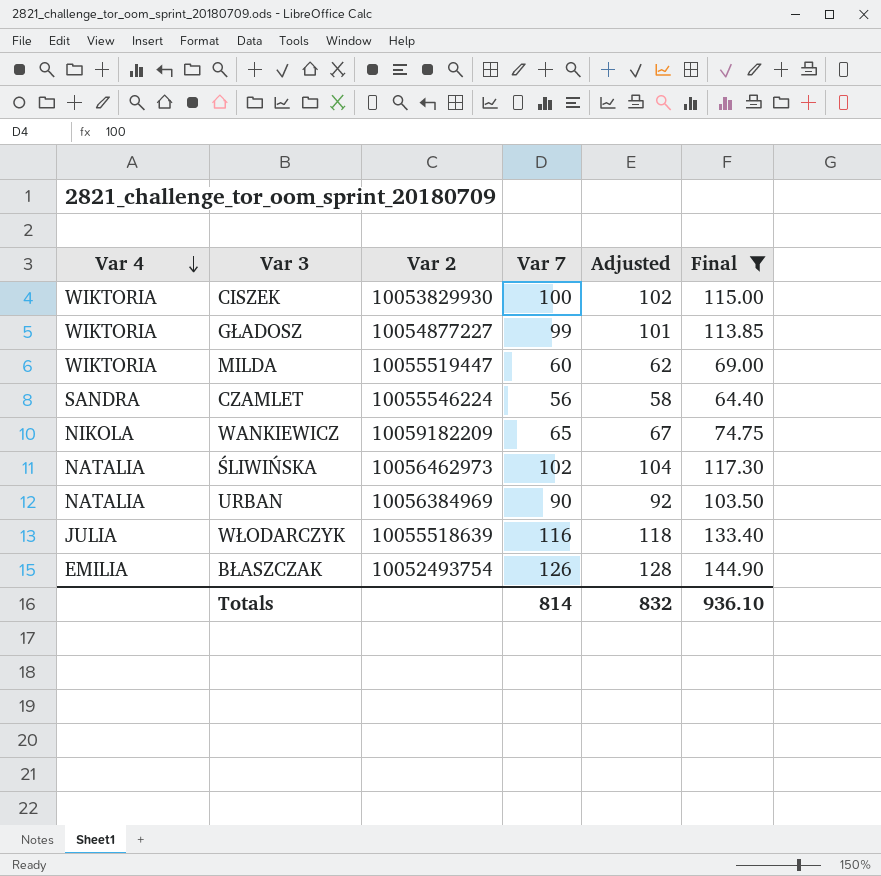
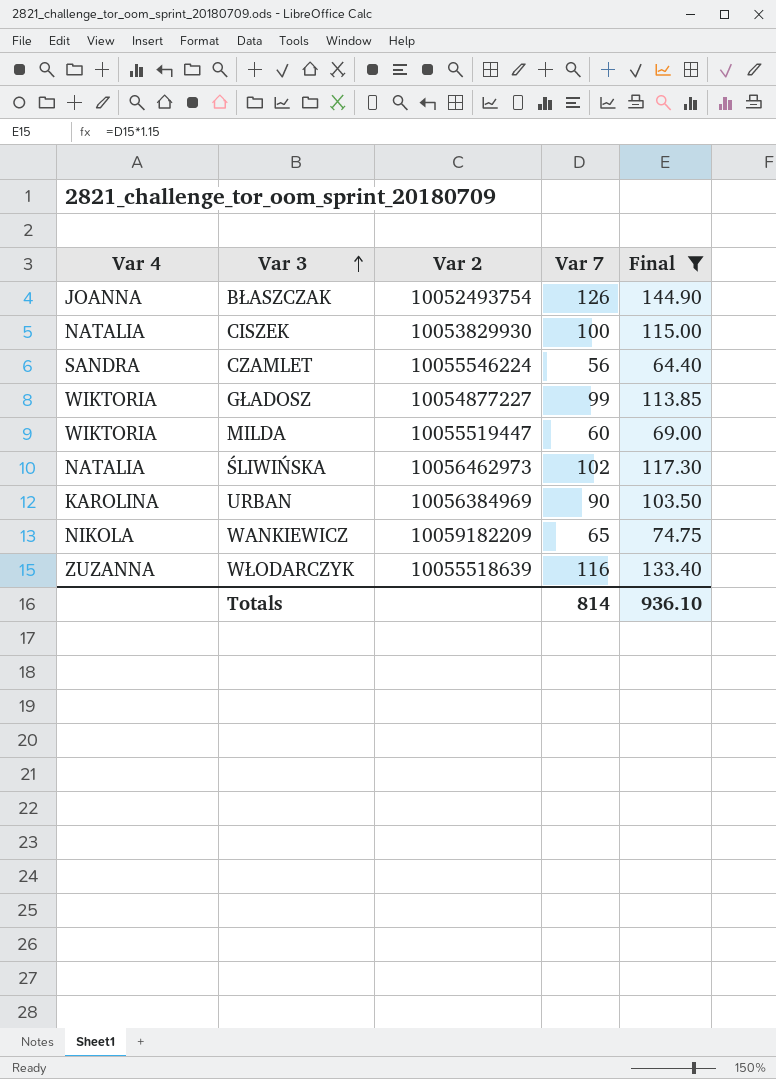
row order: Var 4 descending -> Var 3 ascending
column Adjusted | formula: [Var 7] + 2 -> none
BŁASZCZAK | Var 4: EMILIA -> JOANNA
CISZEK | Var 4: WIKTORIA -> NATALIA
URBAN | Var 4: NATALIA -> KAROLINA
WŁODARCZYK | Var 4: JULIA -> ZUZANNA

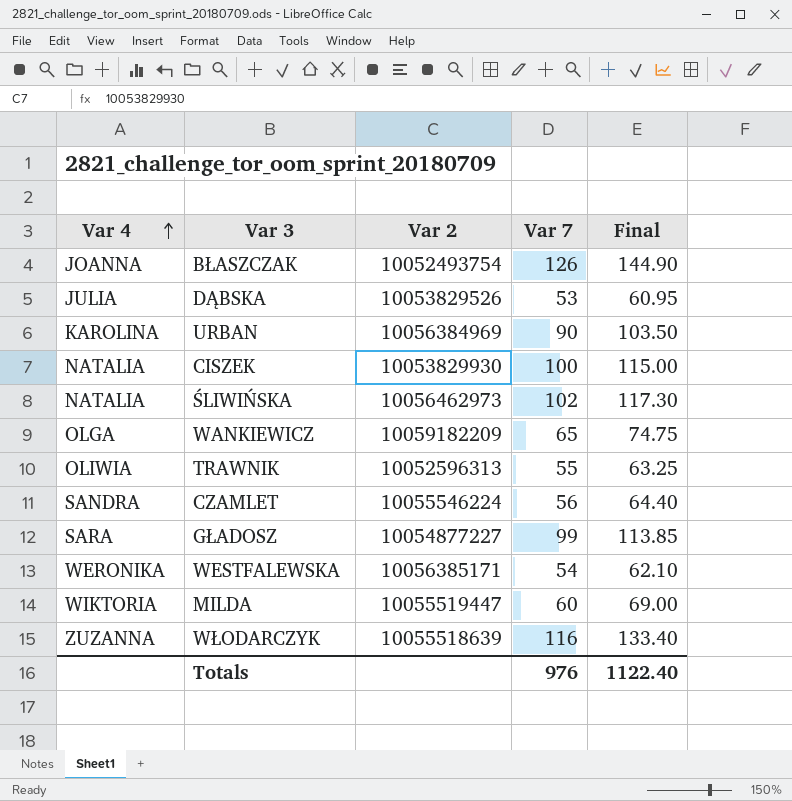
filter: Final >= 64.40 -> none
row order: Var 3 ascending -> Var 4 ascending
WANKIEWICZ | Var 4: NIKOLA -> OLGA
GŁADOSZ | Var 4: WIKTORIA -> SARA
Totals | Var 7: 814 -> 976
Totals | Final: 936.10 -> 1122.40

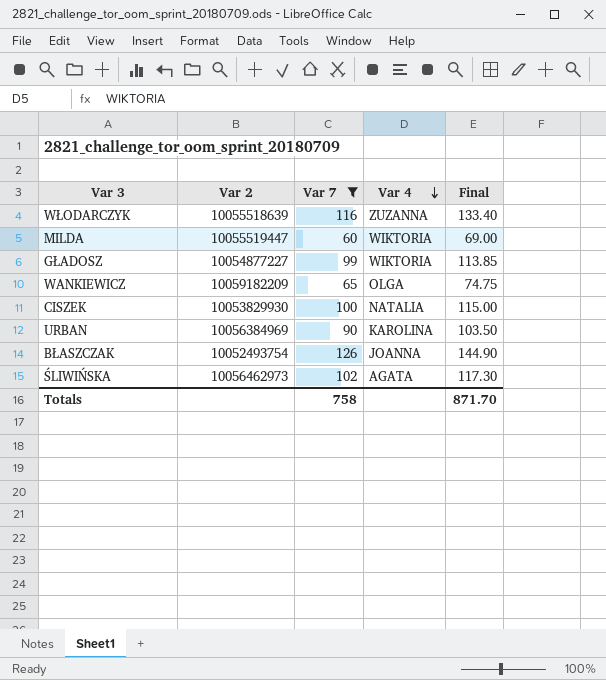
filter: none -> Var 7 >= 60
row order: Var 4 ascending -> Var 4 descending
column Var 4 | position: 1 -> 4
GŁADOSZ | Var 4: SARA -> WIKTORIA
ŚLIWIŃSKA | Var 4: NATALIA -> AGATA
Totals | Var 7: 976 -> 758
Totals | Final: 1122.40 -> 871.70

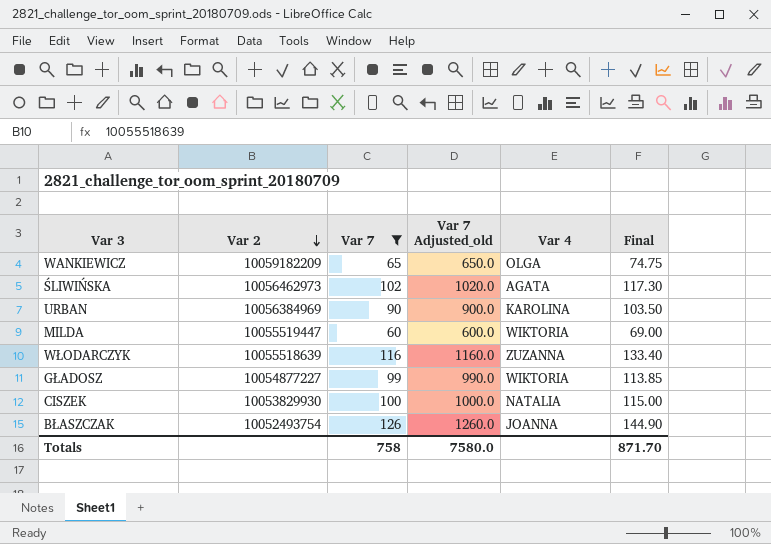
row order: Var 4 descending -> Var 2 descending
column Var 7 Adjusted_old | formula: none -> [Var 7] * 10

